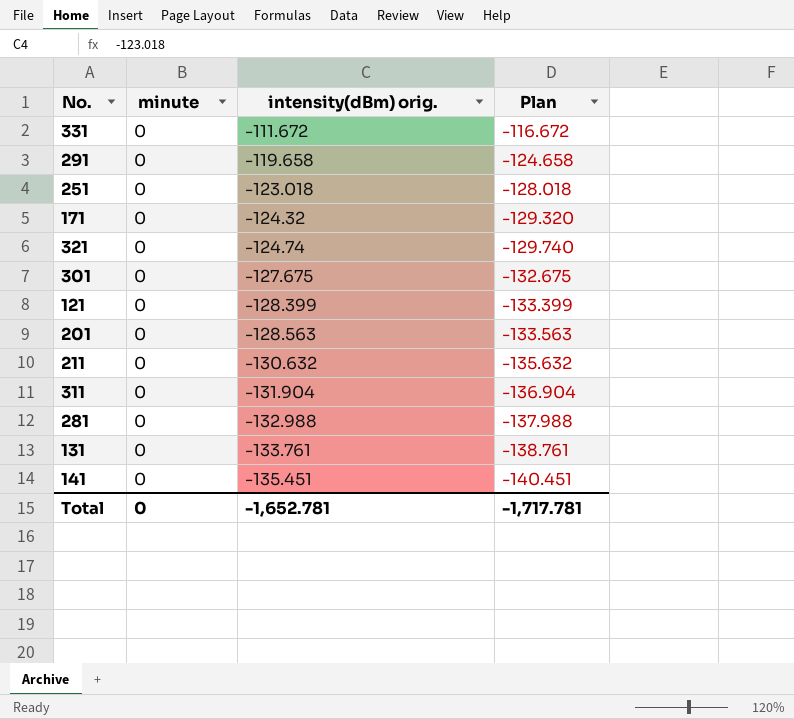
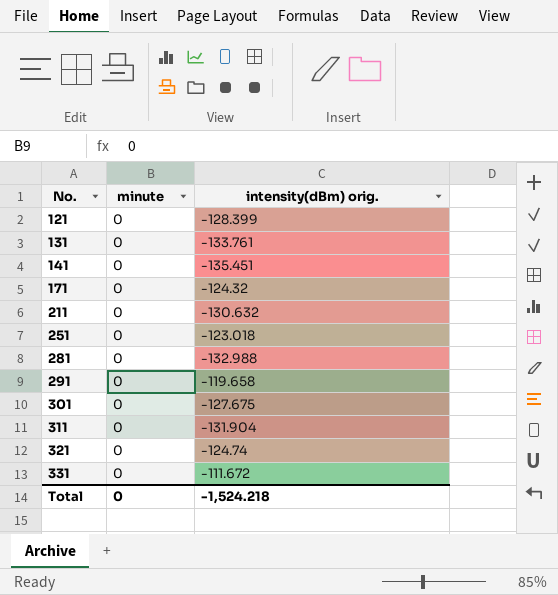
row order: intensity(dBm) orig. descending -> No. ascending
column Plan | formula: [intensity(dBm) orig.] - 5 -> none
row 201: 0 | -128.563 | -133.563 -> none
Total | intensity(dBm) orig.: -1,652.781 -> -1,524.218

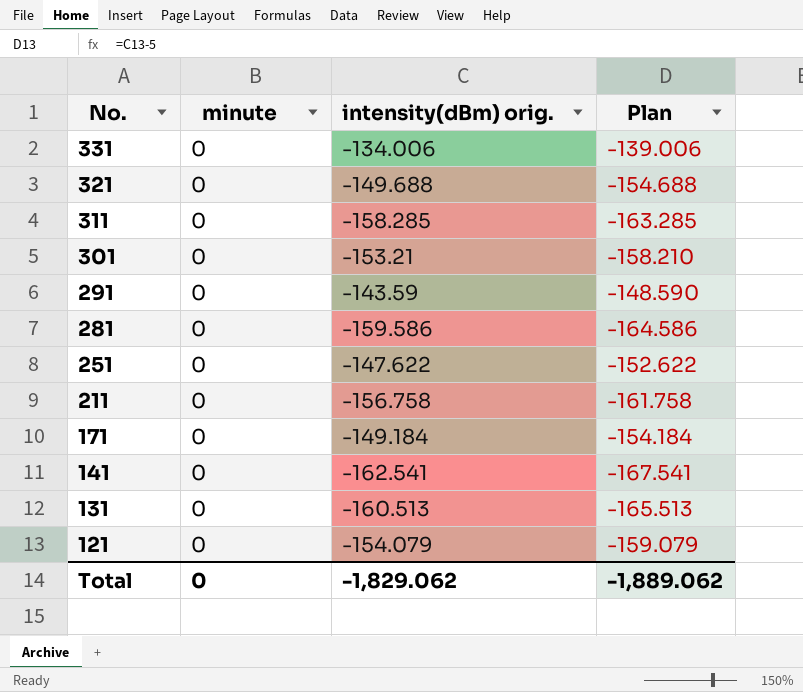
row order: No. ascending -> No. descending
column Plan | formula: none -> [intensity(dBm) orig.] - 5
331 | intensity(dBm) orig.: -111.672 -> -134.006
321 | intensity(dBm) orig.: -124.74 -> -149.688
311 | intensity(dBm) orig.: -131.904 -> -158.285
301 | intensity(dBm) orig.: -127.675 -> -153.21
291 | intensity(dBm) orig.: -119.658 -> -143.59
281 | intensity(dBm) orig.: -132.988 -> -159.586
251 | intensity(dBm) orig.: -123.018 -> -147.622
211 | intensity(dBm) orig.: -130.632 -> -156.758
171 | intensity(dBm) orig.: -124.32 -> -149.184
141 | intensity(dBm) orig.: -135.451 -> -162.541
131 | intensity(dBm) orig.: -133.761 -> -160.513
121 | intensity(dBm) orig.: -128.399 -> -154.079
Total | intensity(dBm) orig.: -1,524.218 -> -1,829.062

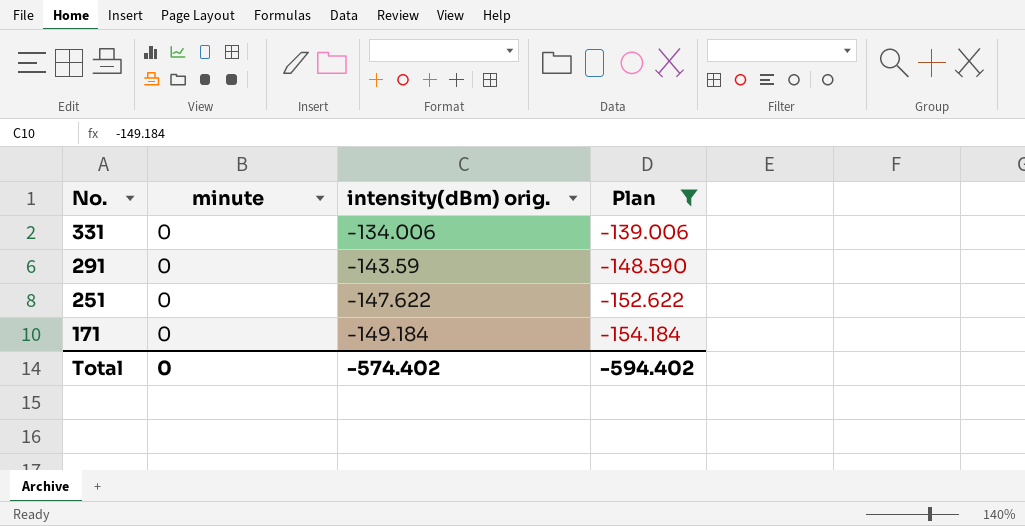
filter: none -> Plan >= -154.184
Total | intensity(dBm) orig.: -1,829.062 -> -574.402
Total | Plan: -1,889.062 -> -594.402

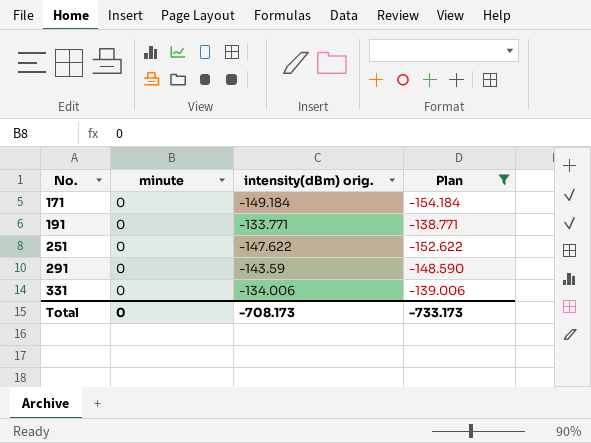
row order: No. descending -> No. ascending
row 191: none -> 0 | -133.771 | -138.771
Total | intensity(dBm) orig.: -574.402 -> -708.173
Total | Plan: -594.402 -> -733.173

